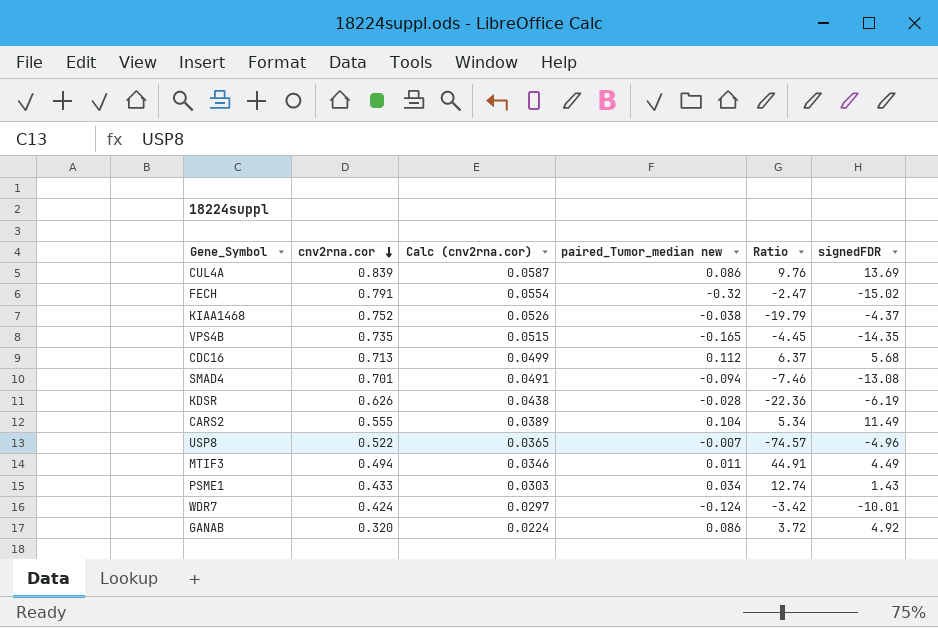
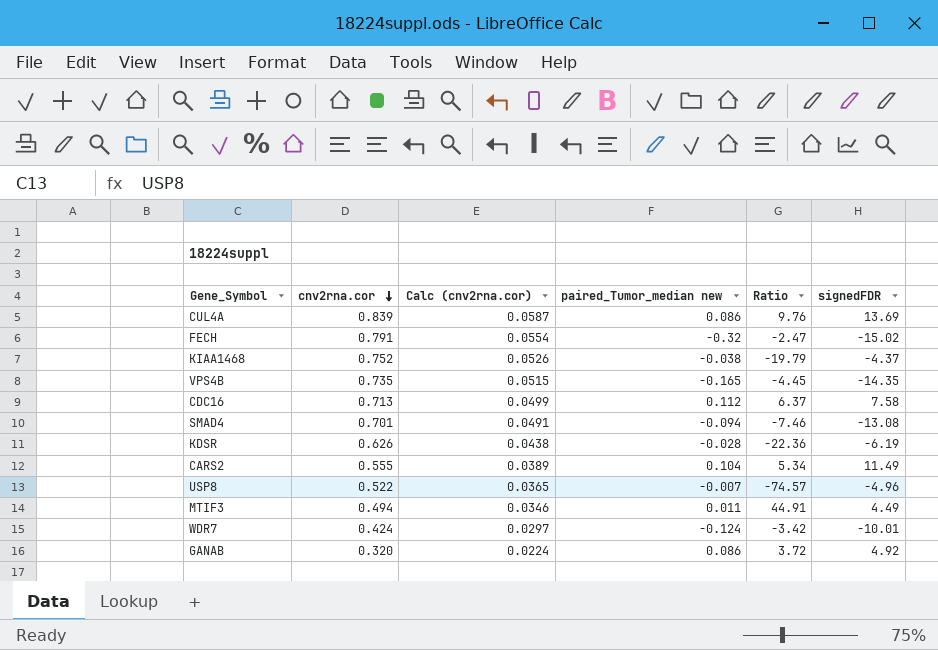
row PSME1: 0.433 | 0.0303 | 0.034 | 12.74 | 1.43 -> none
CDC16 | signedFDR: 5.68 -> 7.58

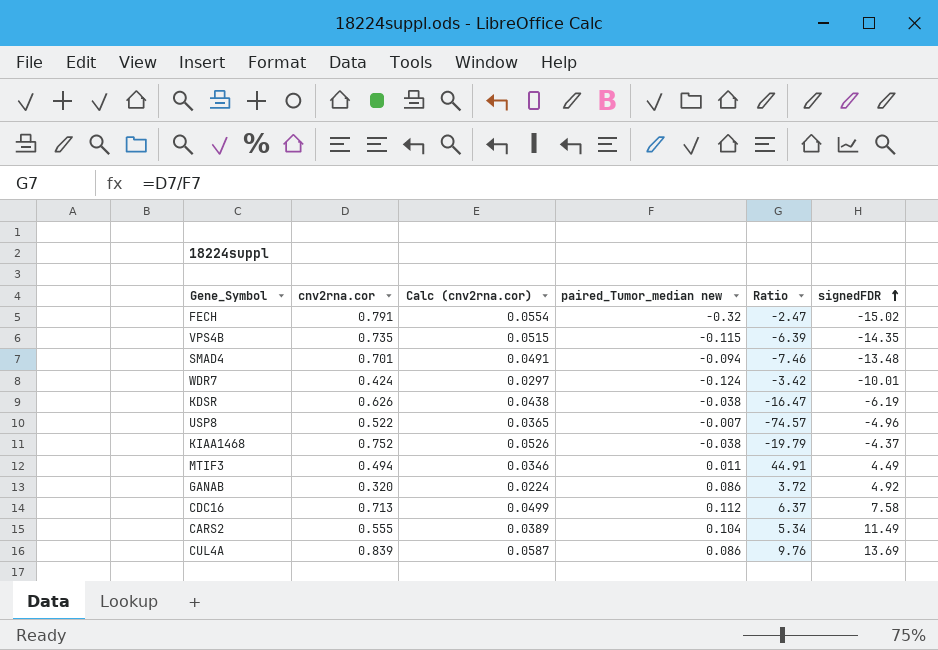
row order: cnv2rna.cor descending -> signedFDR ascending
VPS4B | paired_Tumor_median new: -0.165 -> -0.115
VPS4B | Ratio: -4.45 -> -6.39
SMAD4 | signedFDR: -13.08 -> -13.48
KDSR | paired_Tumor_median new: -0.028 -> -0.038
KDSR | Ratio: -22.36 -> -16.47

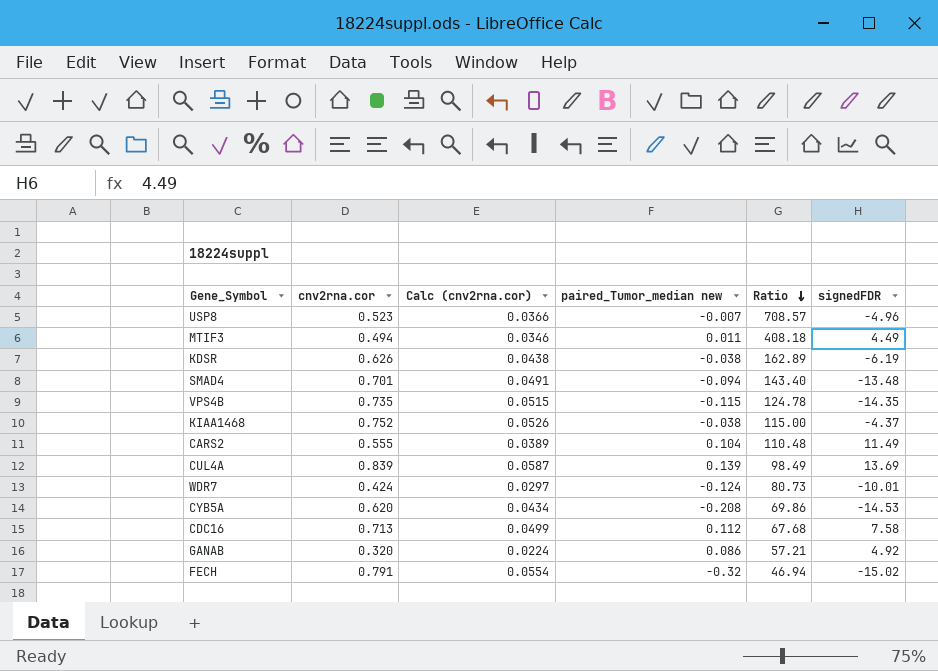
row order: signedFDR ascending -> Ratio descending
column Ratio | formula: [cnv2rna.cor] / [paired_Tumor_median new] -> [signedFDR] / [paired_Tumor_median new]
USP8 | cnv2rna.cor: 0.522 -> 0.523
USP8 | Calc (cnv2rna.cor): 0.0365 -> 0.0366
CUL4A | paired_Tumor_median new: 0.086 -> 0.139
row CYB5A: none -> 0.620 | 0.0434 | -0.208 | 69.86 | -14.53

